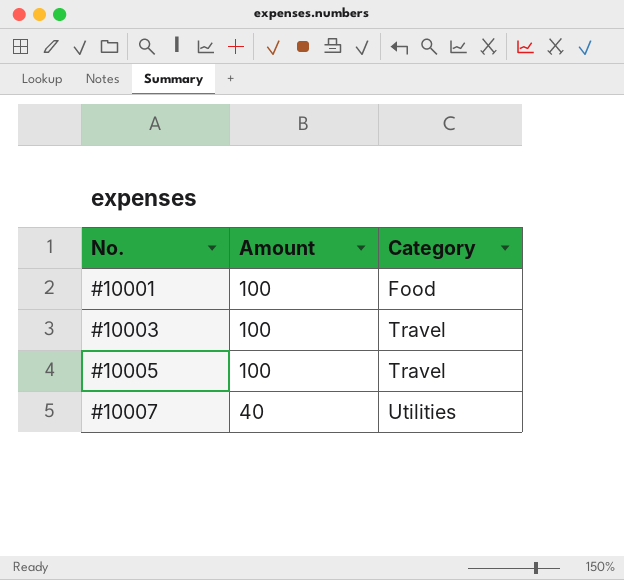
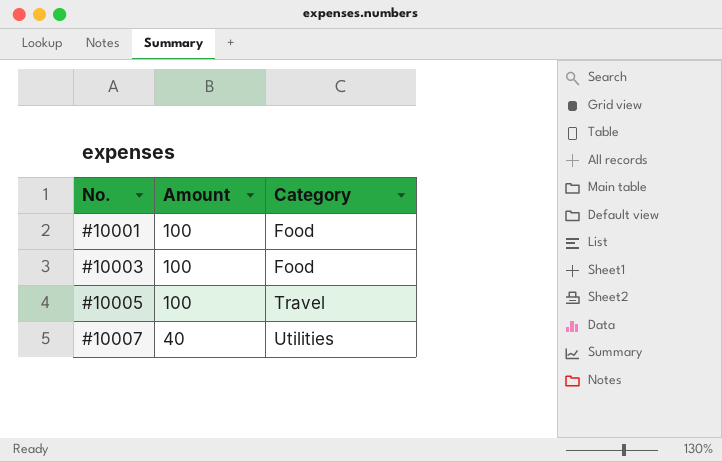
#10003 | Category: Travel -> Food

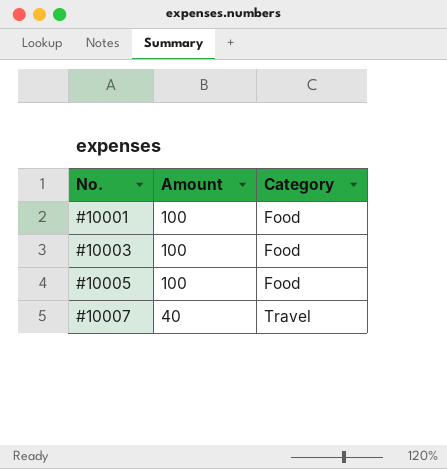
#10005 | Category: Travel -> Food
#10007 | Category: Utilities -> Travel

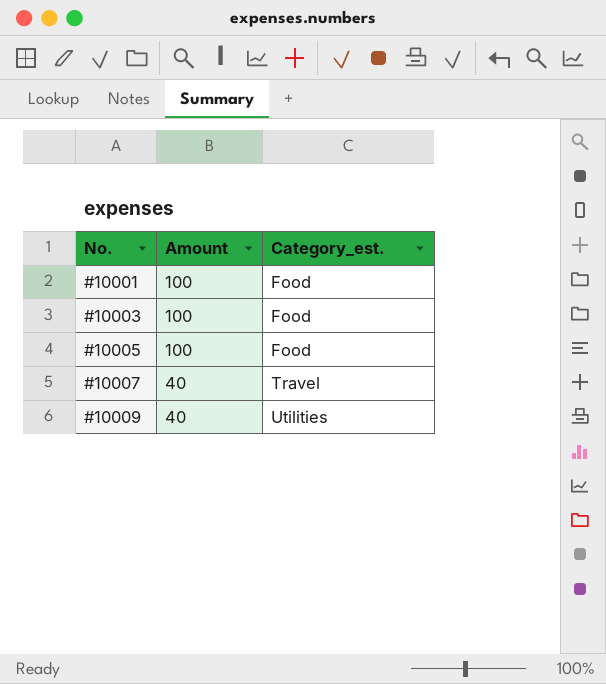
column name: Category -> Category_est.
row #10009: none -> 40 | Utilities

